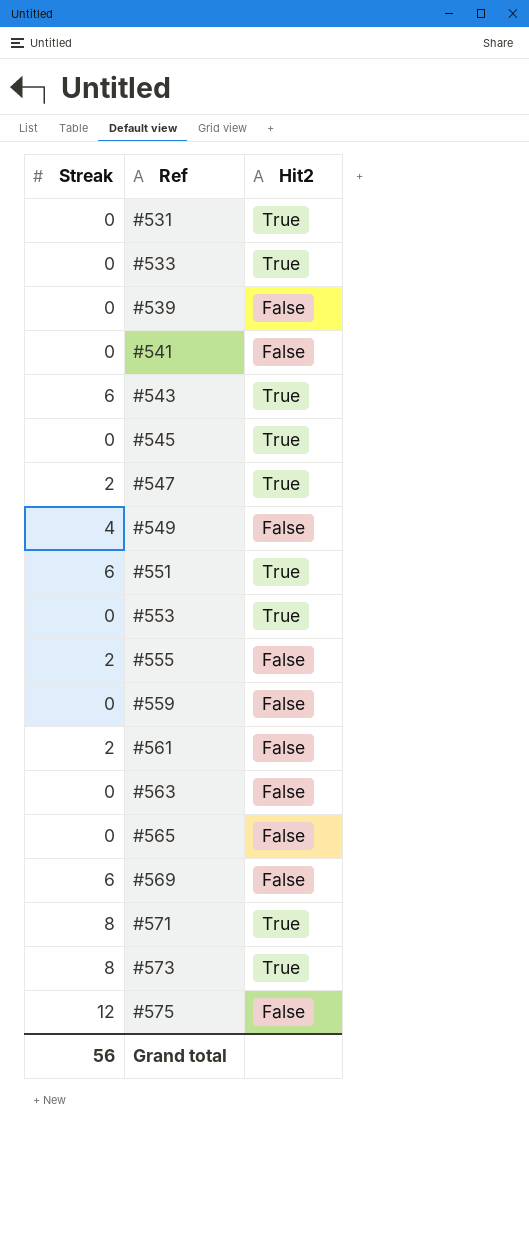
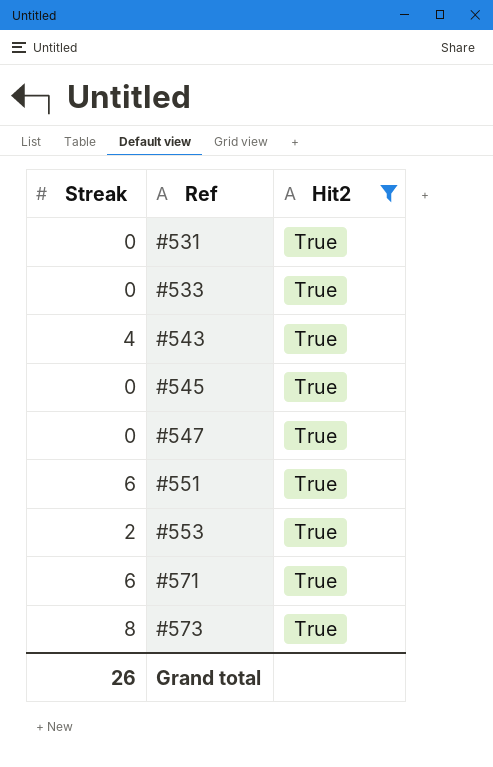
filter: none -> Hit2 = True
#543 | Streak: 6 -> 4
#547 | Streak: 2 -> 0
#553 | Streak: 0 -> 2
#571 | Streak: 8 -> 6
Grand total | Streak: 56 -> 26

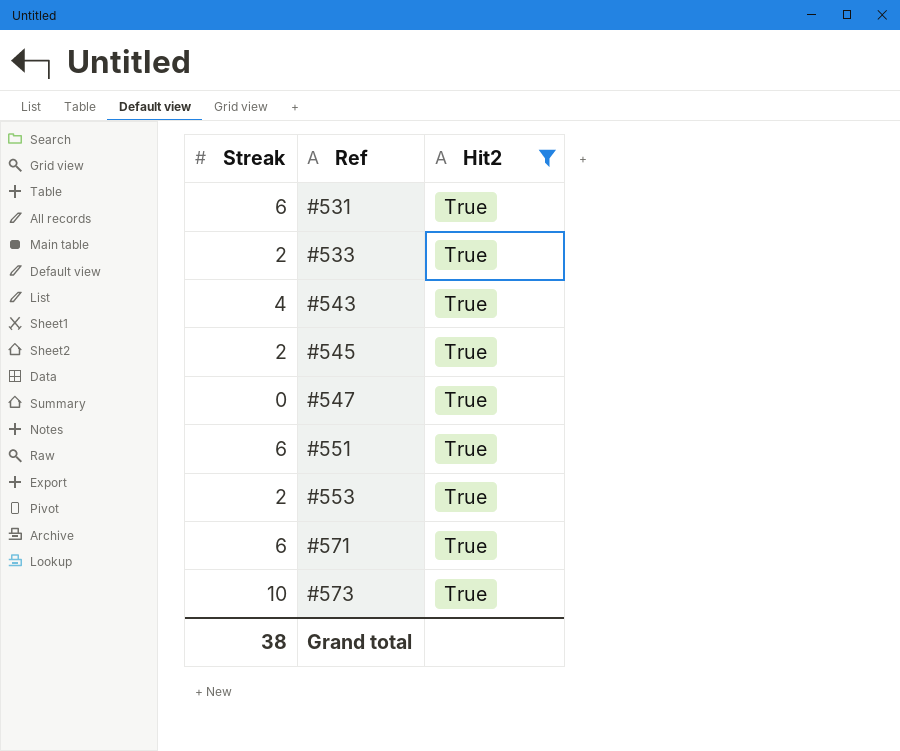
#531 | Streak: 0 -> 6
#533 | Streak: 0 -> 2
#545 | Streak: 0 -> 2
#573 | Streak: 8 -> 10
Grand total | Streak: 26 -> 38

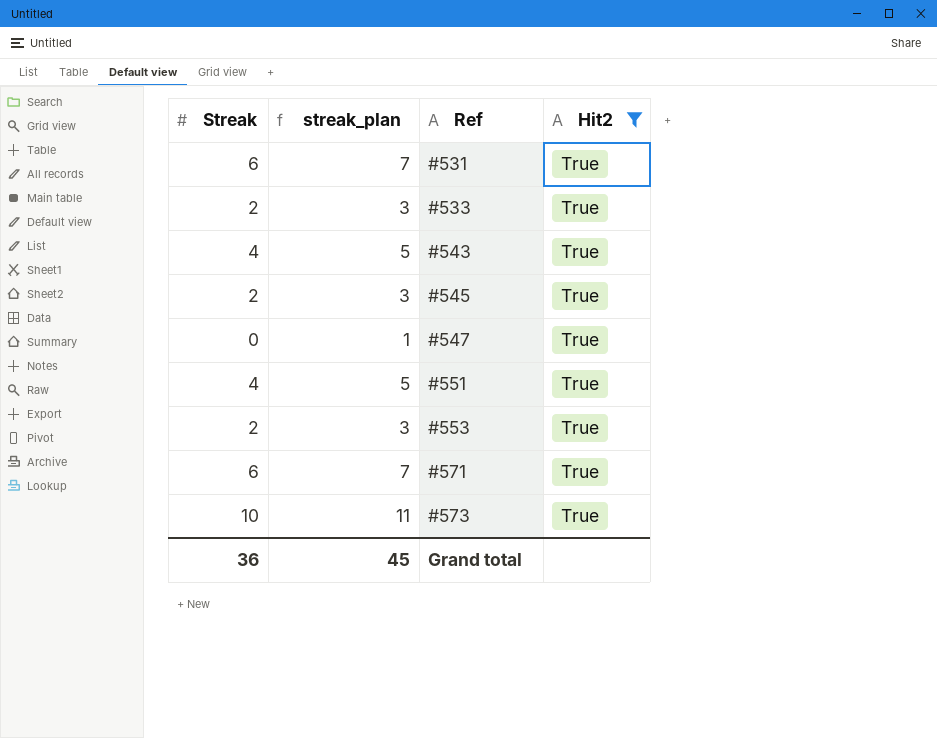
column streak_plan | formula: none -> [Streak] + 1
#551 | Streak: 6 -> 4
Grand total | Streak: 38 -> 36

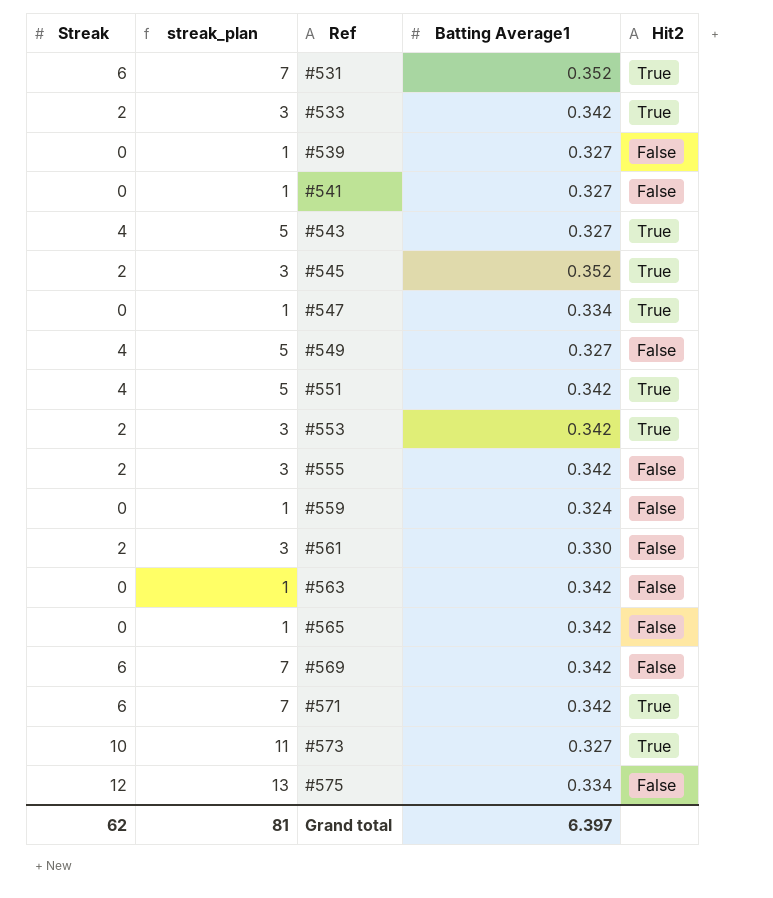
filter: Hit2 = True -> none
column Batting Average1 | position: none -> 4
Grand total | Streak: 36 -> 62
Grand total | streak_plan: 45 -> 81

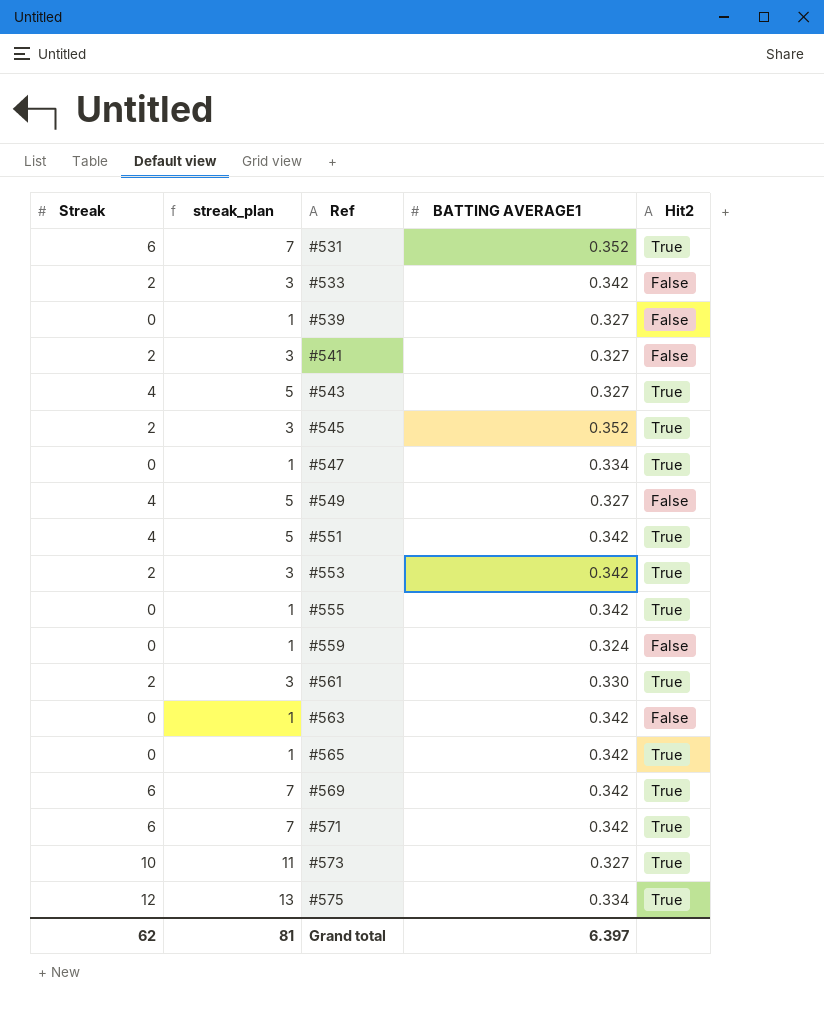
column name: Batting Average1 -> BATTING AVERAGE1
#533 | Hit2: True -> False
#541 | Streak: 0 -> 2
#541 | streak_plan: 1 -> 3
#555 | Streak: 2 -> 0
#555 | streak_plan: 3 -> 1
#555 | Hit2: False -> True
#561 | Hit2: False -> True
#565 | Hit2: False -> True
#569 | Hit2: False -> True
#575 | Hit2: False -> True

